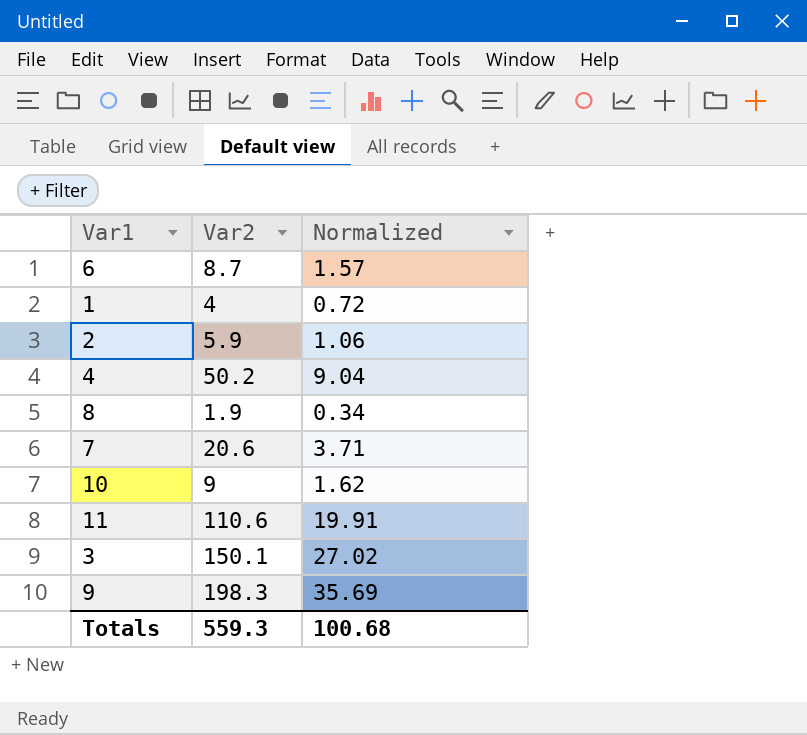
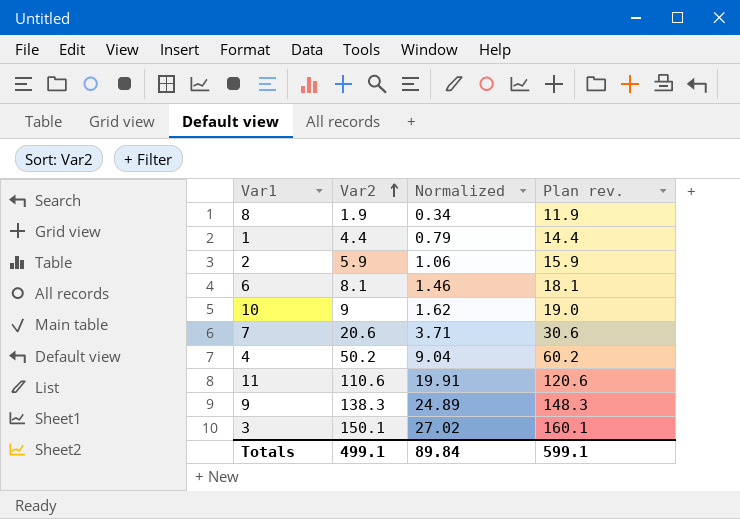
row order: none -> Var2 ascending
column Plan rev. | formula: none -> [Var2] + 10
1 | Var2: 4 -> 4.4
1 | Normalized: 0.72 -> 0.79
6 | Var2: 8.7 -> 8.1
6 | Normalized: 1.57 -> 1.46
9 | Var2: 198.3 -> 138.3
9 | Normalized: 35.69 -> 24.89
Totals | Var2: 559.3 -> 499.1
Totals | Normalized: 100.68 -> 89.84

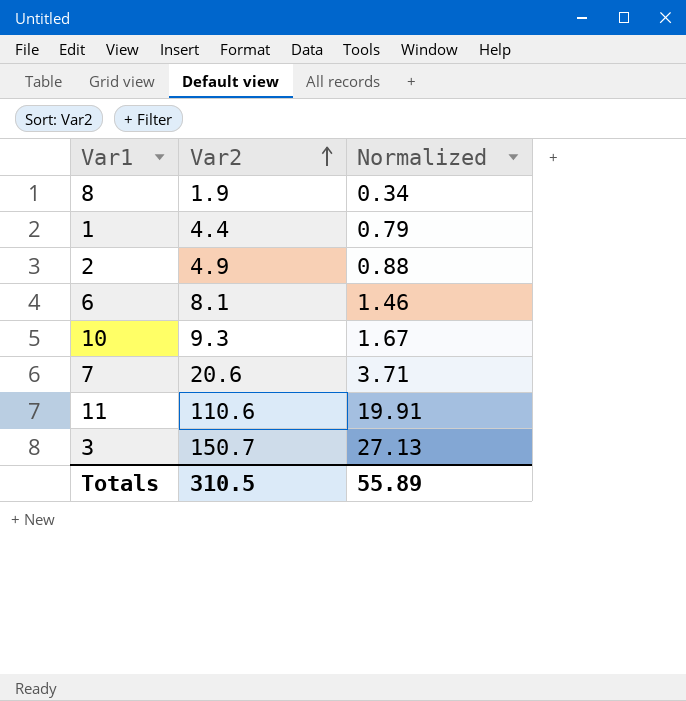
column Plan rev. | formula: [Var2] + 10 -> none
row 4: 50.2 | 9.04 | 60.2 -> none
row 9: 138.3 | 24.89 | 148.3 -> none
2 | Var2: 5.9 -> 4.9
2 | Normalized: 1.06 -> 0.88
10 | Var2: 9 -> 9.3
10 | Normalized: 1.62 -> 1.67
3 | Var2: 150.1 -> 150.7
3 | Normalized: 27.02 -> 27.13
Totals | Var2: 499.1 -> 310.5
Totals | Normalized: 89.84 -> 55.89

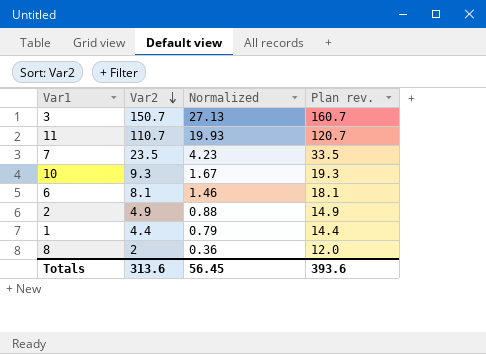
row order: Var2 ascending -> Var2 descending
column Plan rev. | formula: none -> [Var2] + 10
11 | Var2: 110.6 -> 110.7
11 | Normalized: 19.91 -> 19.93
7 | Var2: 20.6 -> 23.5
7 | Normalized: 3.71 -> 4.23
8 | Var2: 1.9 -> 2
8 | Normalized: 0.34 -> 0.36
Totals | Var2: 310.5 -> 313.6
Totals | Normalized: 55.89 -> 56.45

